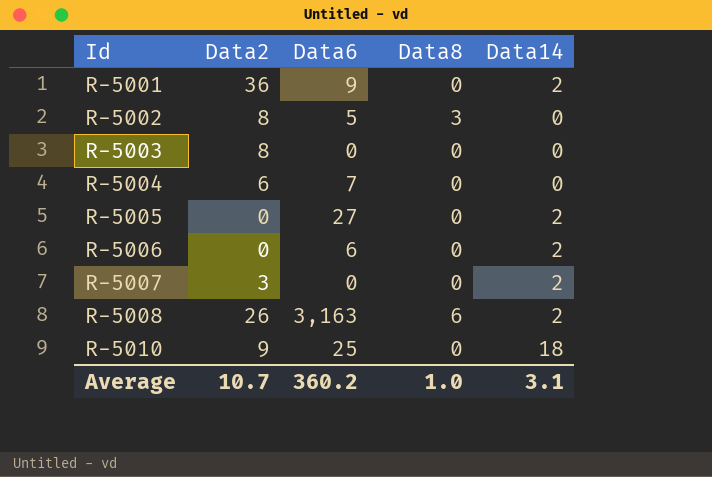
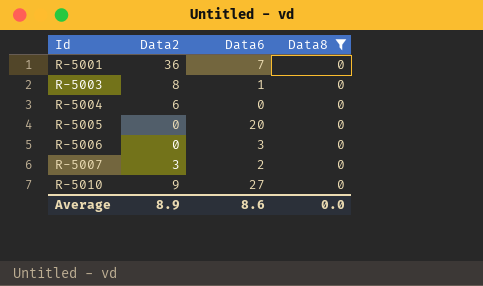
filter: none -> Data8 = 0
column Data14 | position: 5 -> none
R-5001 | Data6: 9 -> 7
R-5003 | Data6: 0 -> 1
R-5004 | Data6: 7 -> 0
R-5005 | Data6: 27 -> 20
R-5006 | Data6: 6 -> 3
R-5007 | Data6: 0 -> 2
R-5010 | Data6: 25 -> 27
Average | Data2: 10.7 -> 8.9
Average | Data6: 360.2 -> 8.6
Average | Data8: 1.0 -> 0.0

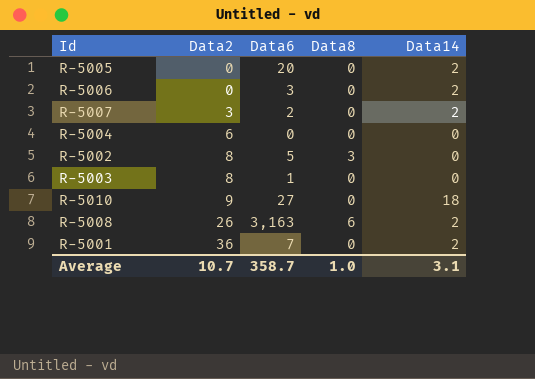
filter: Data8 = 0 -> none
row order: Id ascending -> Data2 ascending
column Data14 | position: none -> 5
Average | Data2: 8.9 -> 10.7
Average | Data6: 8.6 -> 358.7
Average | Data8: 0.0 -> 1.0

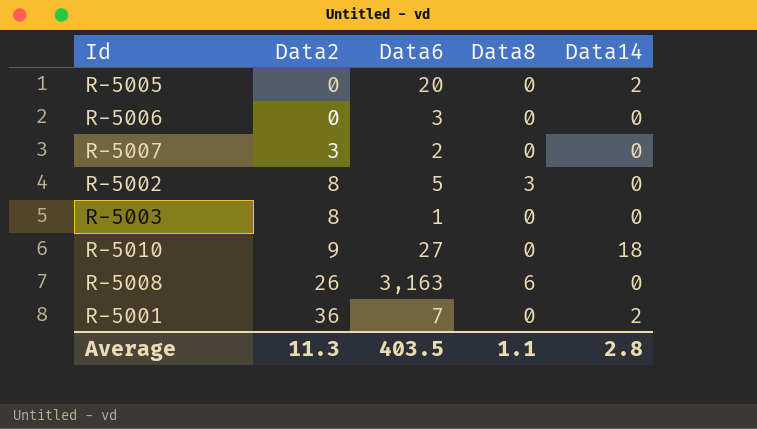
row R-5004: 6 | 0 | 0 | 0 -> none
R-5006 | Data14: 2 -> 0
R-5007 | Data14: 2 -> 0
R-5008 | Data14: 2 -> 0
Average | Data2: 10.7 -> 11.3
Average | Data6: 358.7 -> 403.5
Average | Data8: 1.0 -> 1.1
Average | Data14: 3.1 -> 2.8

